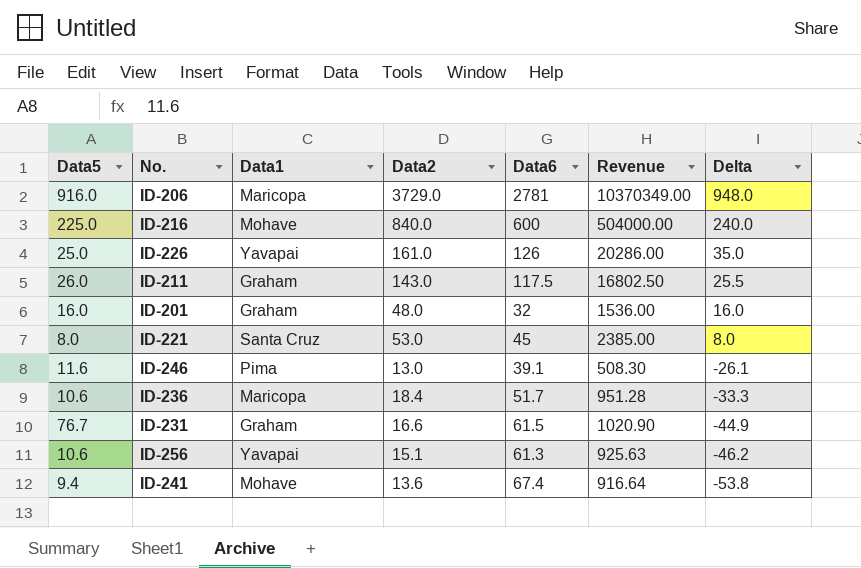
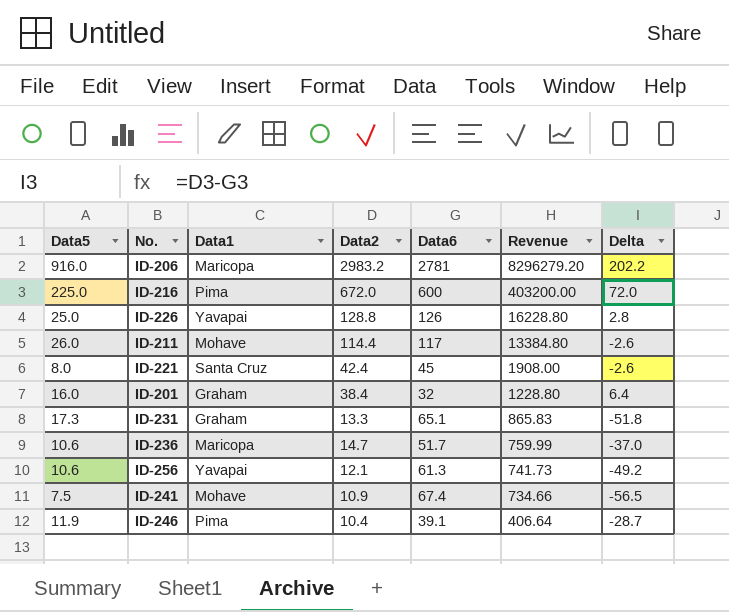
row order: Delta descending -> Revenue descending
ID-206 | Data2: 3729.0 -> 2983.2
ID-206 | Revenue: 10370349.00 -> 8296279.20
ID-206 | Delta: 948.0 -> 202.2
ID-216 | Data1: Mohave -> Pima
ID-216 | Data2: 840.0 -> 672.0
ID-216 | Revenue: 504000.00 -> 403200.00
ID-216 | Delta: 240.0 -> 72.0
ID-226 | Data2: 161.0 -> 128.8
ID-226 | Revenue: 20286.00 -> 16228.80
ID-226 | Delta: 35.0 -> 2.8
ID-211 | Data1: Graham -> Mohave
ID-211 | Data2: 143.0 -> 114.4
ID-211 | Data6: 117.5 -> 117
ID-211 | Revenue: 16802.50 -> 13384.80
ID-211 | Delta: 25.5 -> -2.6
ID-221 | Data2: 53.0 -> 42.4
ID-221 | Revenue: 2385.00 -> 1908.00
ID-221 | Delta: 8.0 -> -2.6
ID-201 | Data2: 48.0 -> 38.4
ID-201 | Revenue: 1536.00 -> 1228.80
ID-201 | Delta: 16.0 -> 6.4
ID-231 | Data5: 76.7 -> 17.3
ID-231 | Data2: 16.6 -> 13.3
ID-231 | Data6: 61.5 -> 65.1
ID-231 | Revenue: 1020.90 -> 865.83
ID-231 | Delta: -44.9 -> -51.8
ID-236 | Data2: 18.4 -> 14.7
ID-236 | Revenue: 951.28 -> 759.99
ID-236 | Delta: -33.3 -> -37.0
ID-256 | Data2: 15.1 -> 12.1
ID-256 | Revenue: 925.63 -> 741.73
ID-256 | Delta: -46.2 -> -49.2
ID-241 | Data5: 9.4 -> 7.5
ID-241 | Data2: 13.6 -> 10.9
ID-241 | Revenue: 916.64 -> 734.66
ID-241 | Delta: -53.8 -> -56.5
ID-246 | Data5: 11.6 -> 11.9
ID-246 | Data2: 13.0 -> 10.4
ID-246 | Revenue: 508.30 -> 406.64
ID-246 | Delta: -26.1 -> -28.7

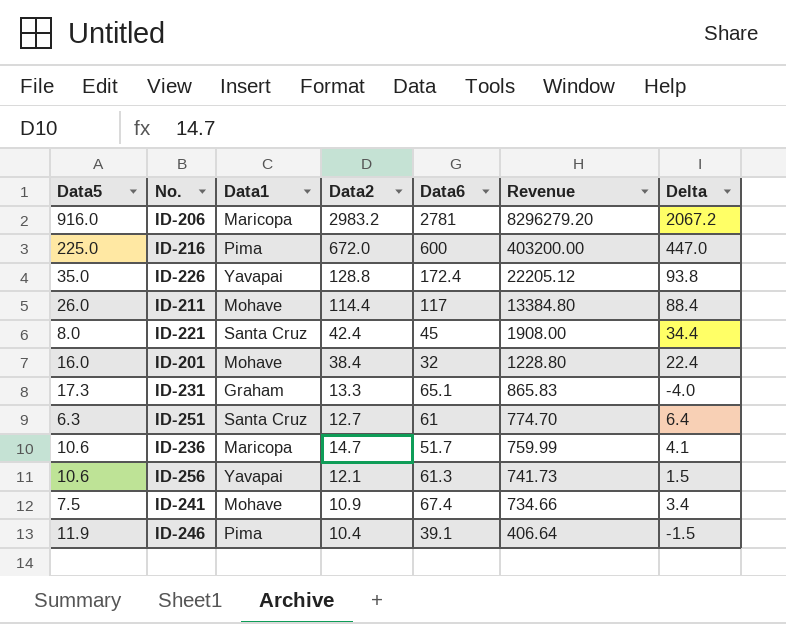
column Delta | formula: [Data2] - [Data6] -> [Data2] - [Data5]
ID-226 | Data5: 25.0 -> 35.0
ID-226 | Data6: 126 -> 172.4
ID-226 | Revenue: 16228.80 -> 22205.12
ID-201 | Data1: Graham -> Mohave
row ID-251: none -> 6.3 | Santa Cruz | 12.7 | 61 | 774.70 | 6.4

